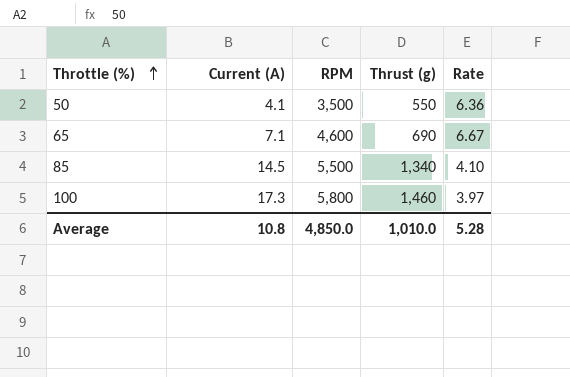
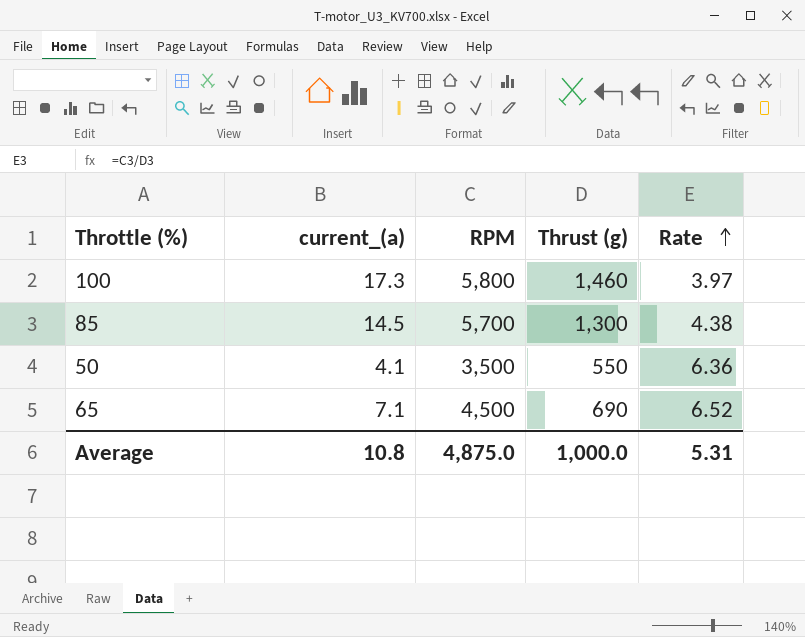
row order: Throttle (%) ascending -> Rate ascending
column name: Current (A) -> current_(a)
85 | RPM: 5,500 -> 5,700
85 | Thrust (g): 1,340 -> 1,300
85 | Rate: 4.10 -> 4.38
65 | RPM: 4,600 -> 4,500
65 | Rate: 6.67 -> 6.52
Average | RPM: 4,850.0 -> 4,875.0
Average | Thrust (g): 1,010.0 -> 1,000.0
Average | Rate: 5.28 -> 5.31

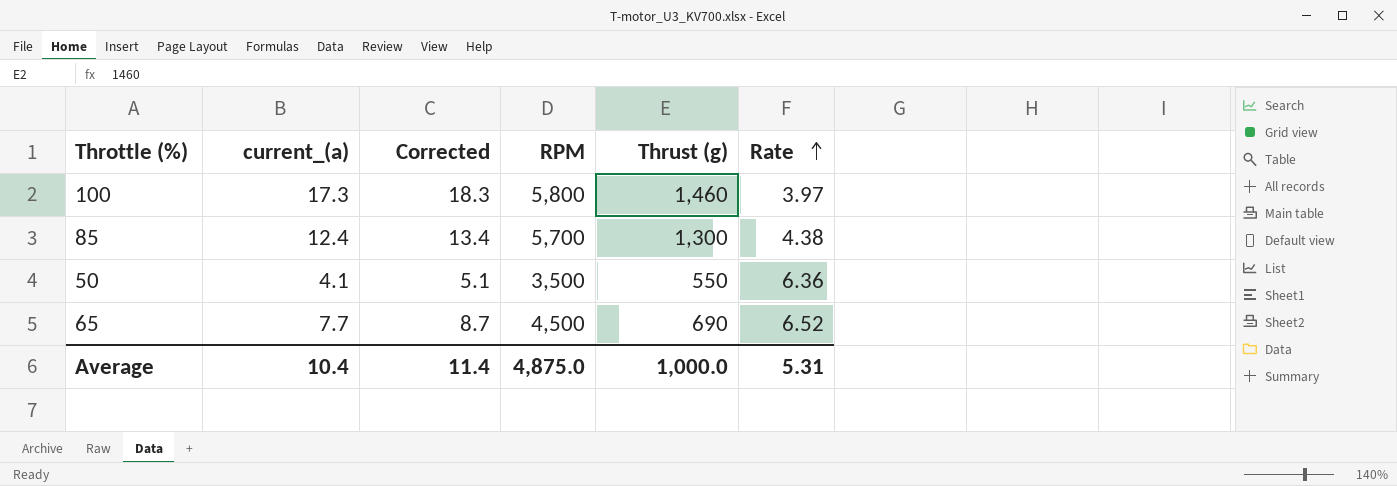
column Corrected | formula: none -> [current_(a)] + 1
85 | current_(a): 14.5 -> 12.4
65 | current_(a): 7.1 -> 7.7
Average | current_(a): 10.8 -> 10.4

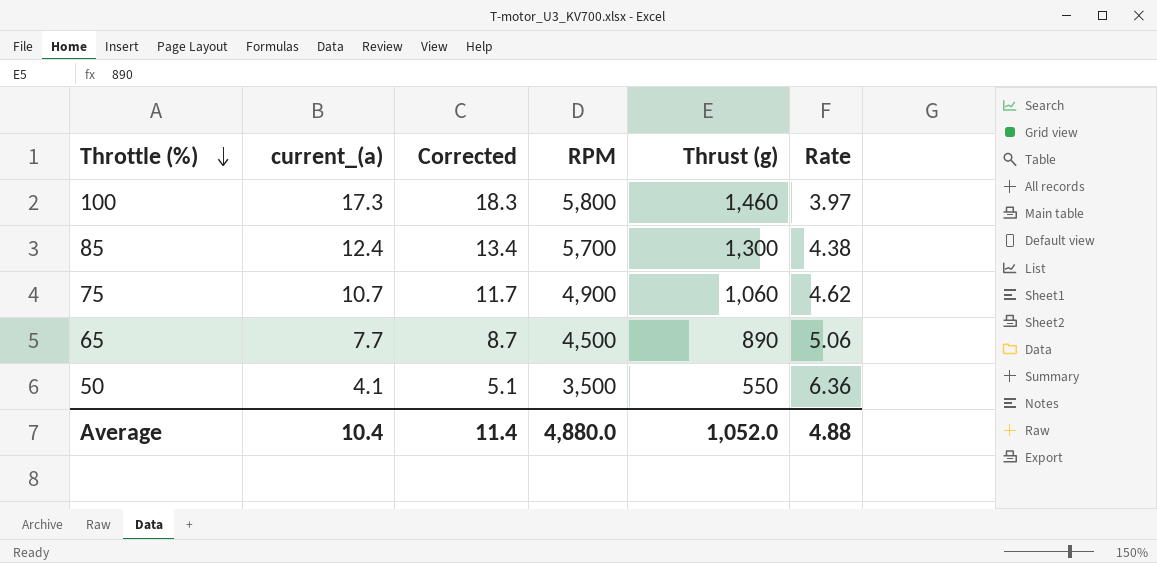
row order: Rate ascending -> Throttle (%) descending
row 75: none -> 10.7 | 11.7 | 4,900 | 1,060 | 4.62
65 | Thrust (g): 690 -> 890
65 | Rate: 6.52 -> 5.06
Average | RPM: 4,875.0 -> 4,880.0
Average | Thrust (g): 1,000.0 -> 1,052.0
Average | Rate: 5.31 -> 4.88

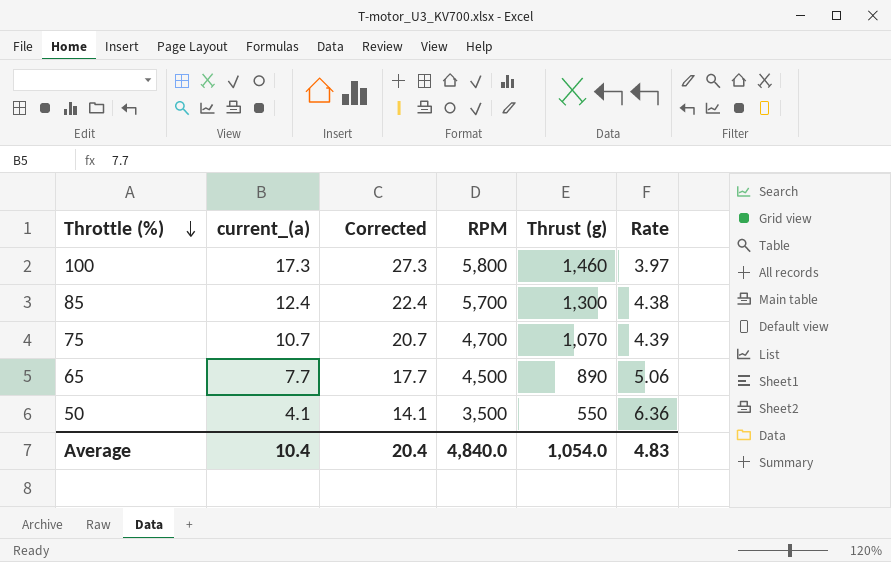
column Corrected | formula: [current_(a)] + 1 -> [current_(a)] + 10
75 | RPM: 4,900 -> 4,700
75 | Thrust (g): 1,060 -> 1,070
75 | Rate: 4.62 -> 4.39
Average | Corrected: 11.4 -> 20.4
Average | RPM: 4,880.0 -> 4,840.0
Average | Thrust (g): 1,052.0 -> 1,054.0
Average | Rate: 4.88 -> 4.83

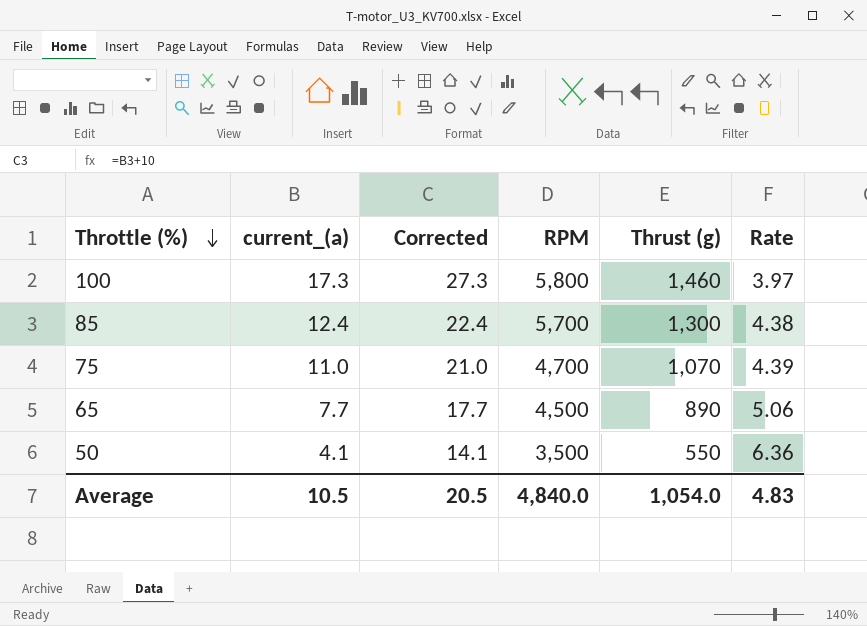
75 | current_(a): 10.7 -> 11.0
75 | Corrected: 20.7 -> 21.0
Average | current_(a): 10.4 -> 10.5
Average | Corrected: 20.4 -> 20.5

